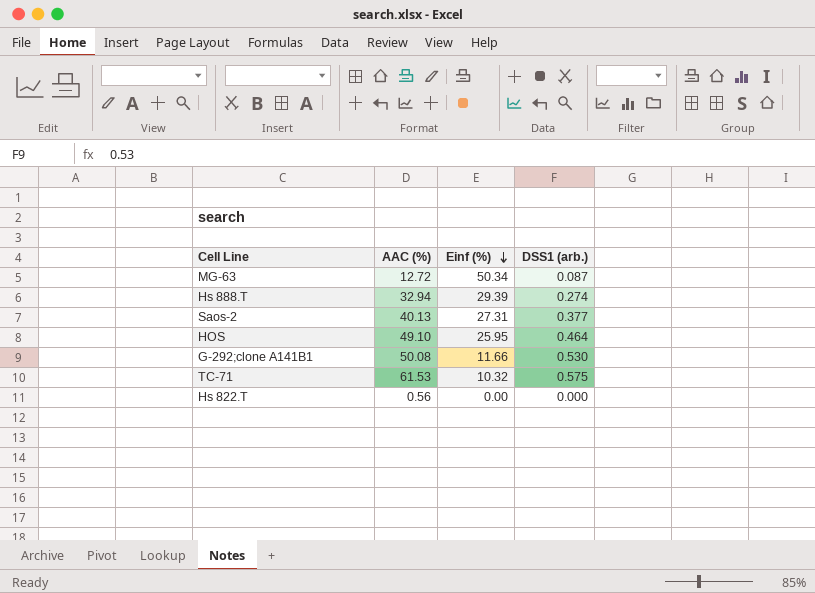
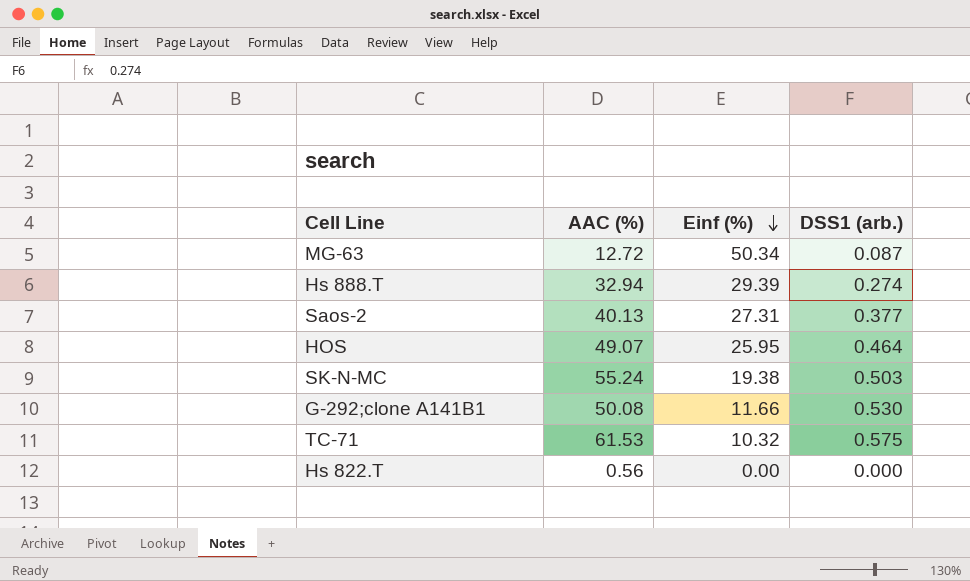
HOS | AAC (%): 49.10 -> 49.07
row SK-N-MC: none -> 55.24 | 19.38 | 0.503

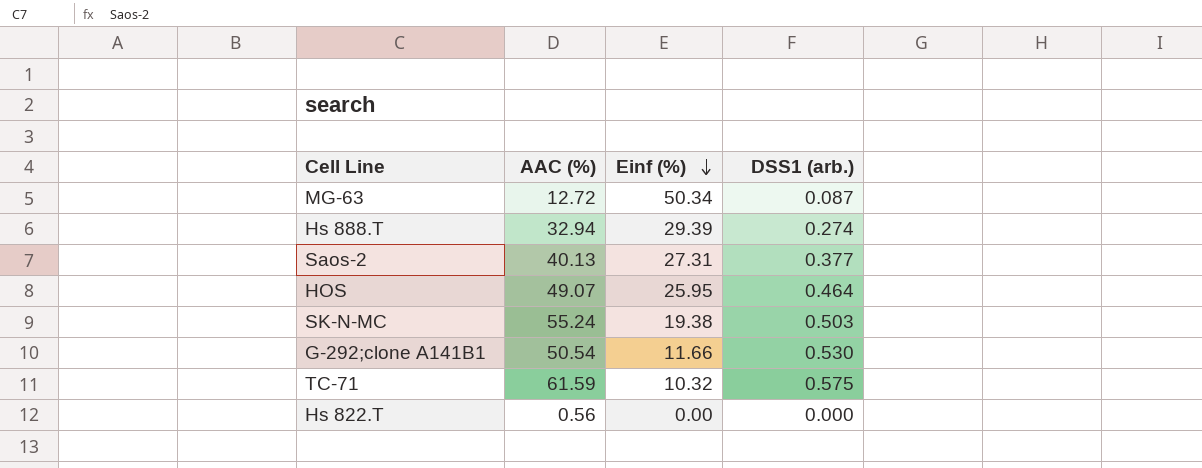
G-292;clone A141B1 | AAC (%): 50.08 -> 50.54
TC-71 | AAC (%): 61.53 -> 61.59

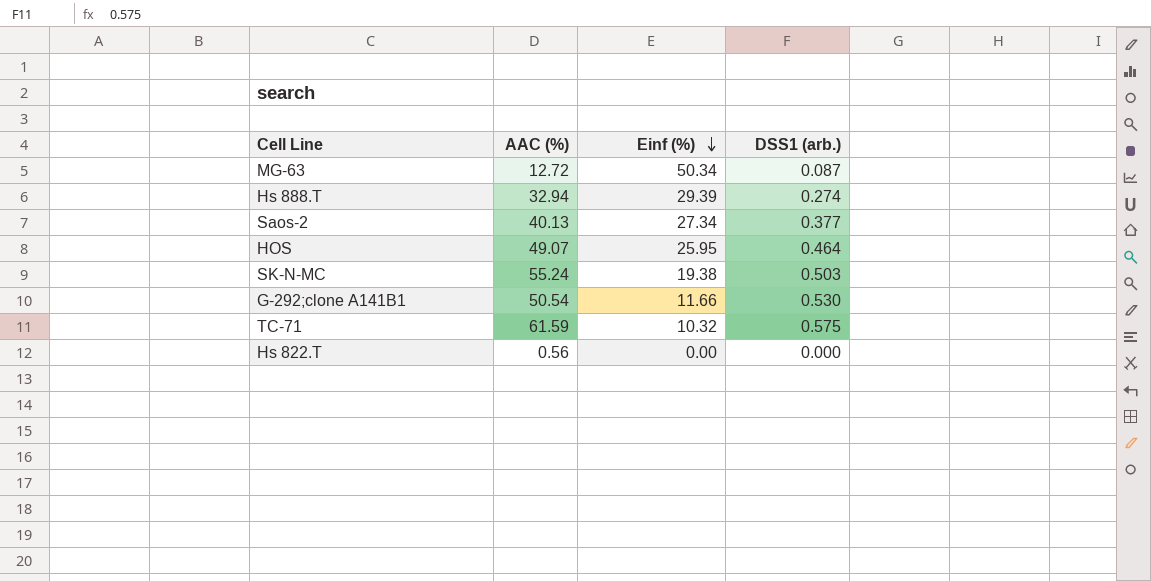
Saos-2 | Einf (%): 27.31 -> 27.34

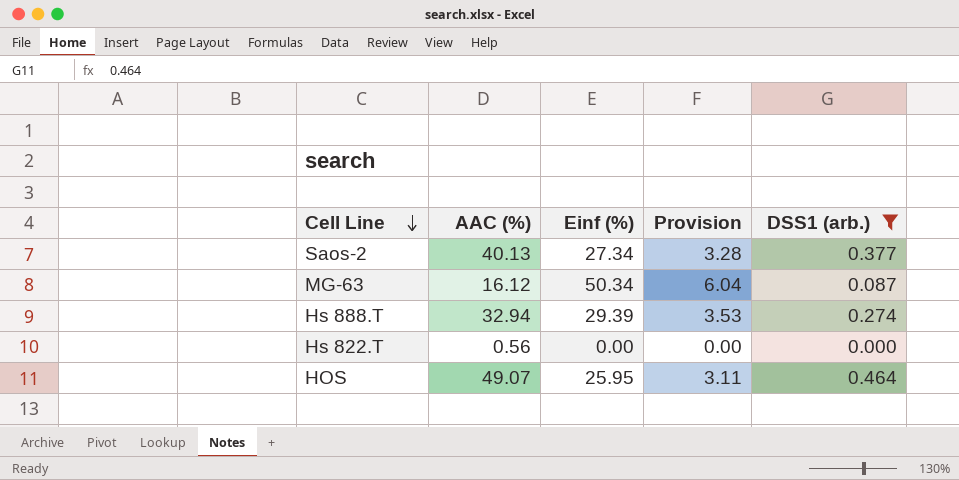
filter: none -> DSS1 (arb.) <= 0.464
row order: Einf (%) descending -> Cell Line descending
column Provision | formula: none -> [Einf (%)] * 0.12
MG-63 | AAC (%): 12.72 -> 16.12

